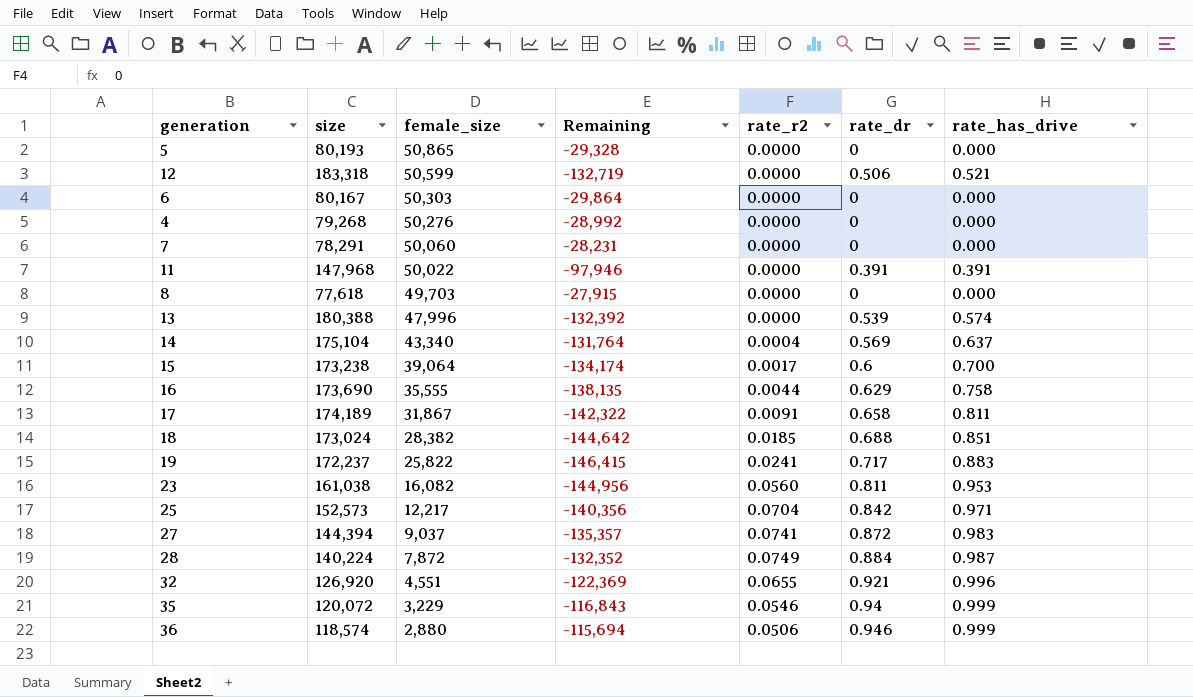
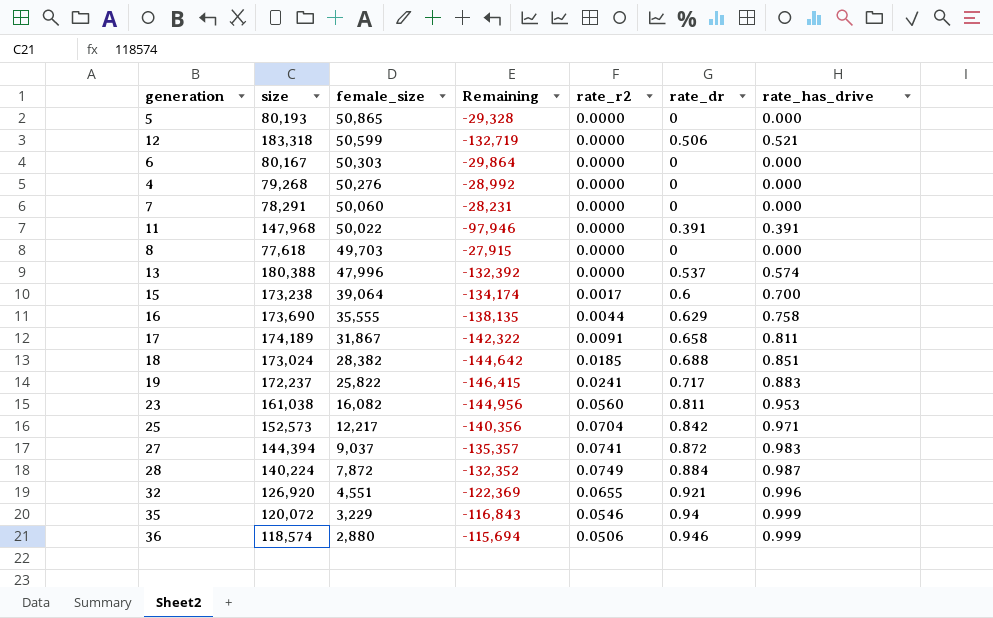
row 14: 175,104 | 43,340 | -131,764 | 0.0004 | 0.569 | 0.637 -> none
13 | rate_dr: 0.539 -> 0.537

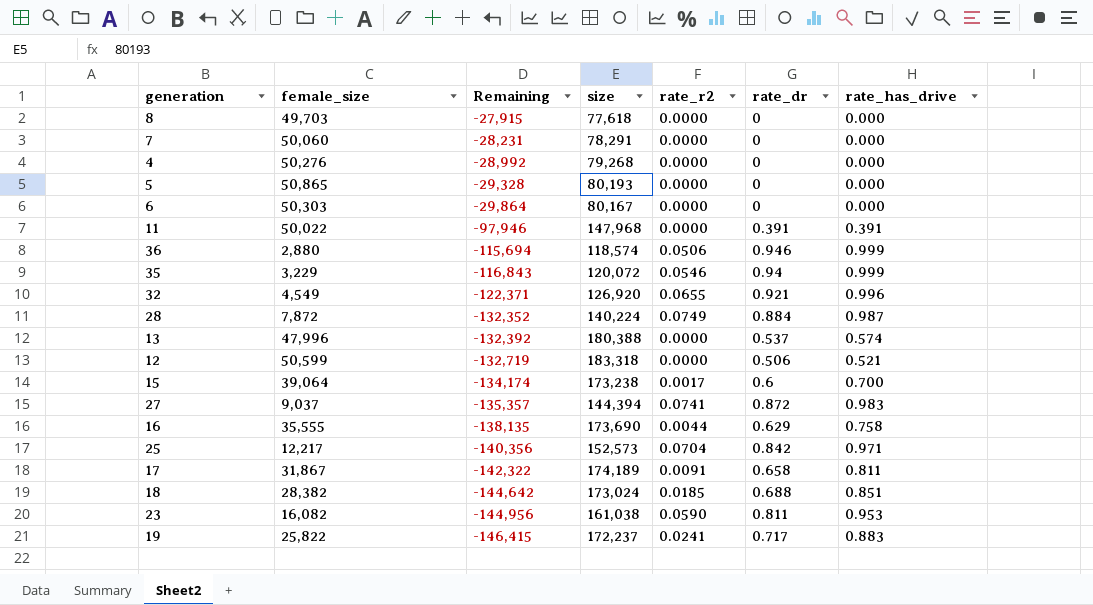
row order: female_size descending -> Remaining descending
column size | position: 2 -> 4
32 | female_size: 4,551 -> 4,549
32 | Remaining: -122,369 -> -122,371
23 | rate_r2: 0.0560 -> 0.0590

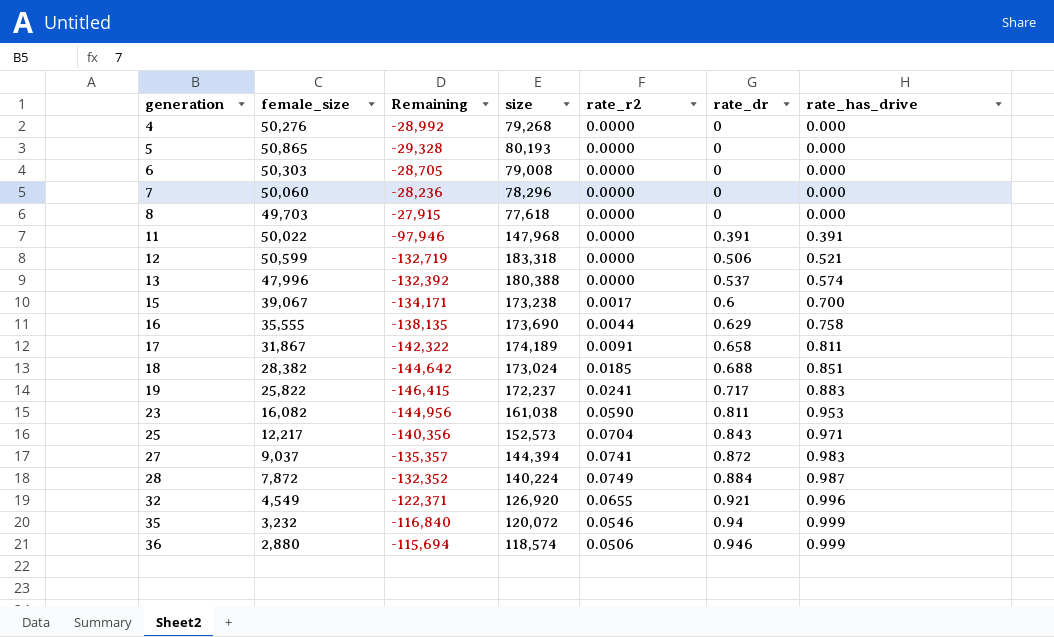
row order: Remaining descending -> generation ascending
6 | Remaining: -29,864 -> -28,705
6 | size: 80,167 -> 79,008
7 | Remaining: -28,231 -> -28,236
7 | size: 78,291 -> 78,296
15 | female_size: 39,064 -> 39,067
15 | Remaining: -134,174 -> -134,171
25 | rate_dr: 0.842 -> 0.843
35 | female_size: 3,229 -> 3,232
35 | Remaining: -116,843 -> -116,840

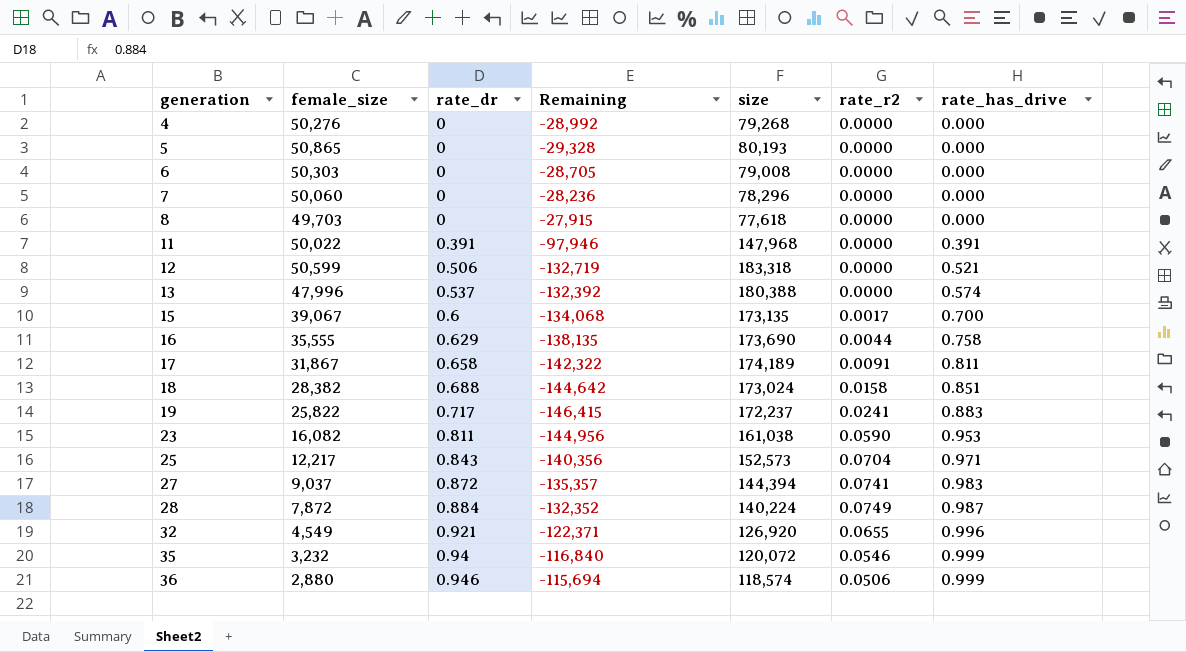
column rate_dr | position: 6 -> 3
15 | Remaining: -134,171 -> -134,068
15 | size: 173,238 -> 173,135
18 | rate_r2: 0.0185 -> 0.0158

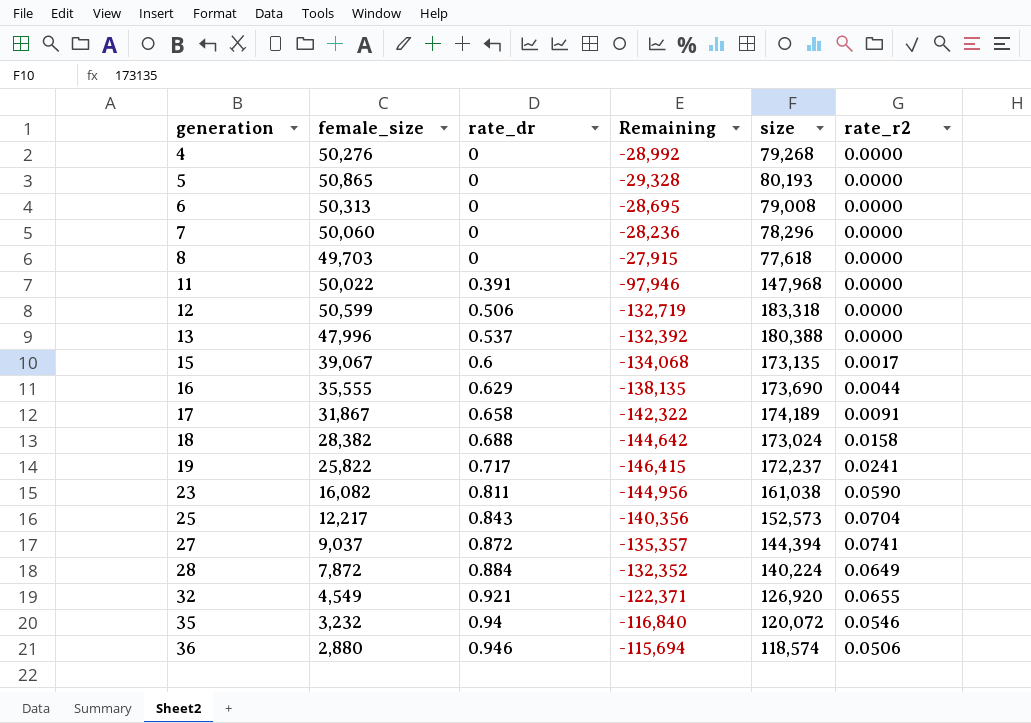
column rate_has_drive | position: 7 -> none
6 | female_size: 50,303 -> 50,313
6 | Remaining: -28,705 -> -28,695
28 | rate_r2: 0.0749 -> 0.0649

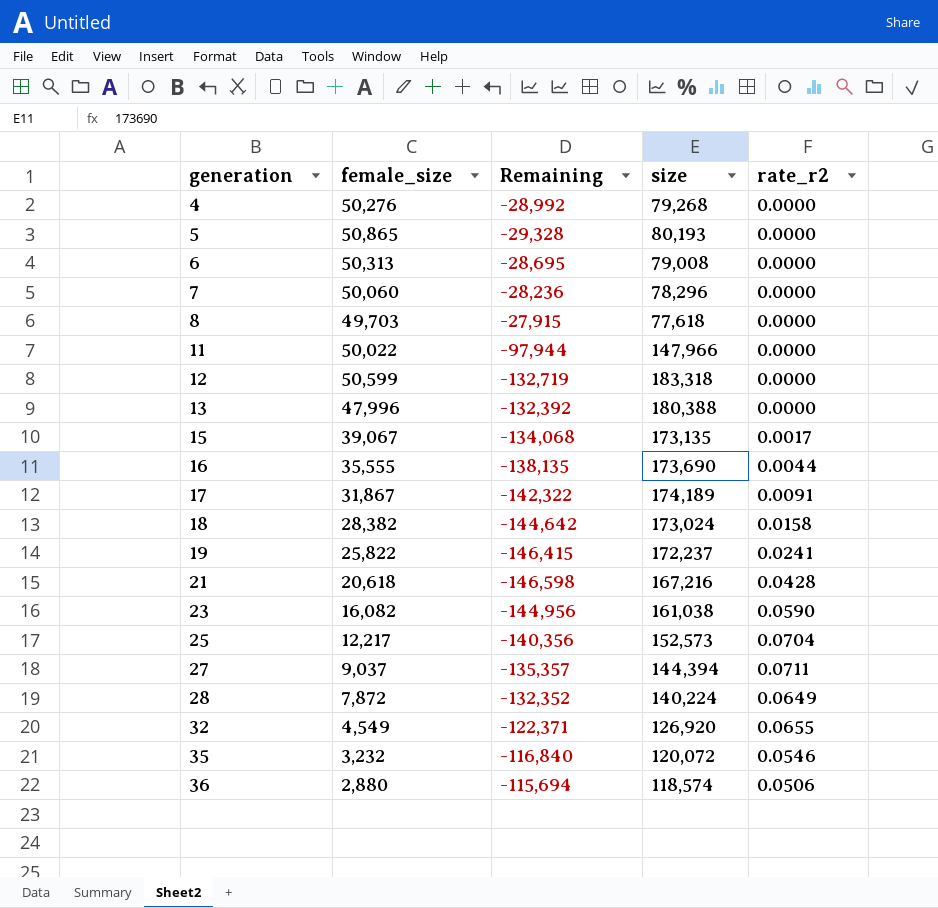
column rate_dr | position: 3 -> none
11 | Remaining: -97,946 -> -97,944
11 | size: 147,968 -> 147,966
row 21: none -> 20,618 | -146,598 | 167,216 | 0.0428
27 | rate_r2: 0.0741 -> 0.0711

